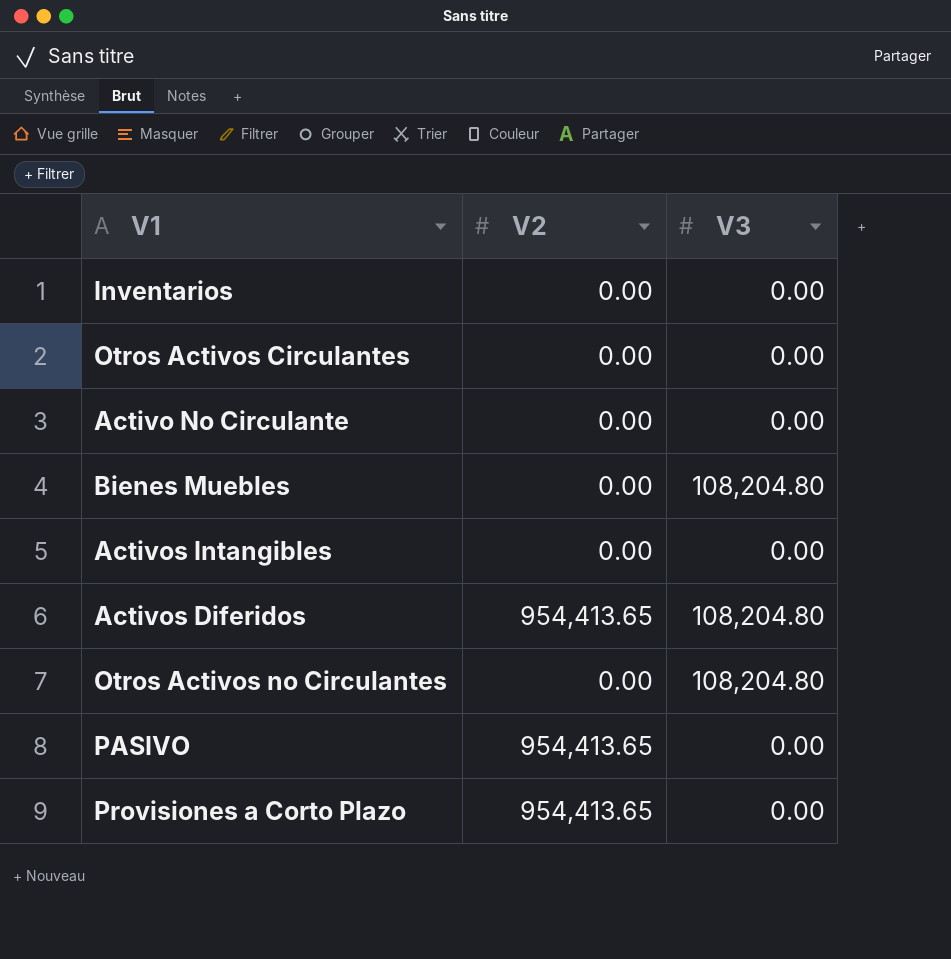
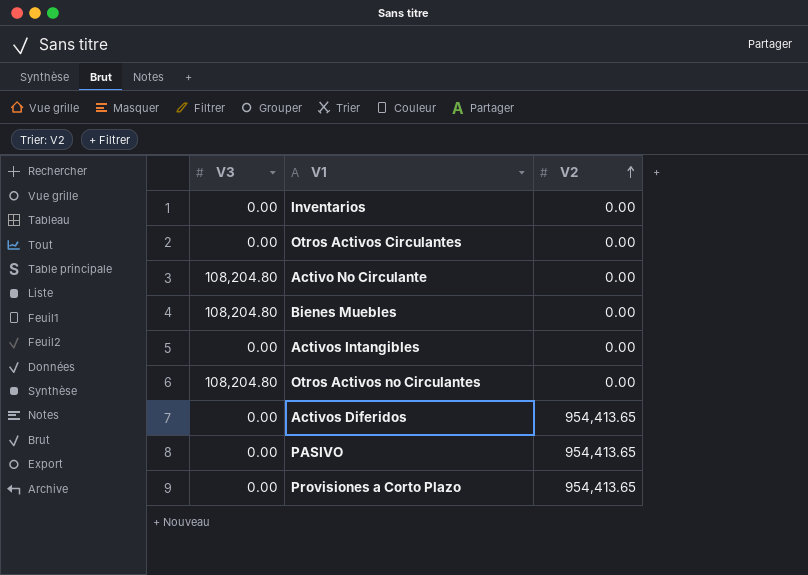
row order: none -> V2 ascending
column V3 | position: 3 -> 1
Activo No Circulante | V3: 0.00 -> 108,204.80
Activos Diferidos | V3: 108,204.80 -> 0.00

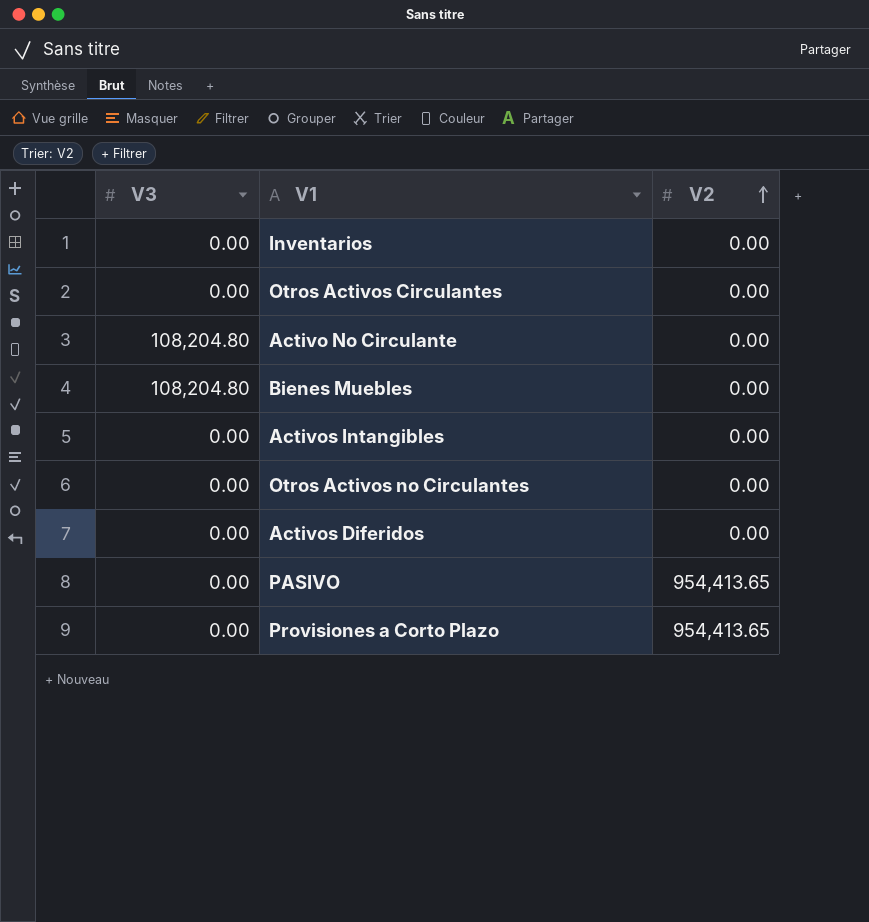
Otros Activos no Circulantes | V3: 108,204.80 -> 0.00
Activos Diferidos | V2: 954,413.65 -> 0.00

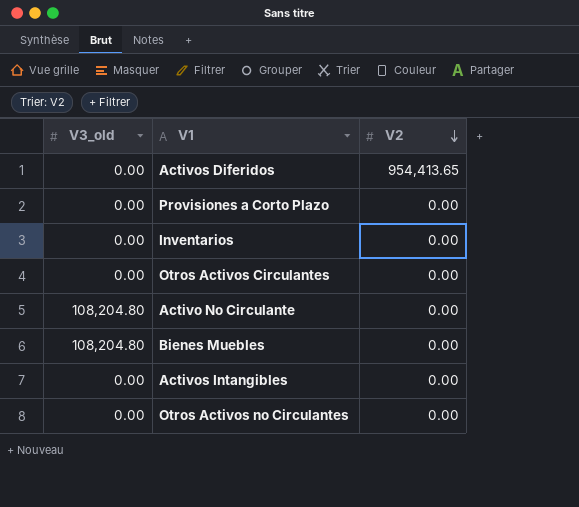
row order: V2 ascending -> V2 descending
column name: V3 -> V3_old
row PASIVO: 0.00 | 954,413.65 -> none
Activos Diferidos | V2: 0.00 -> 954,413.65
Provisiones a Corto Plazo | V2: 954,413.65 -> 0.00

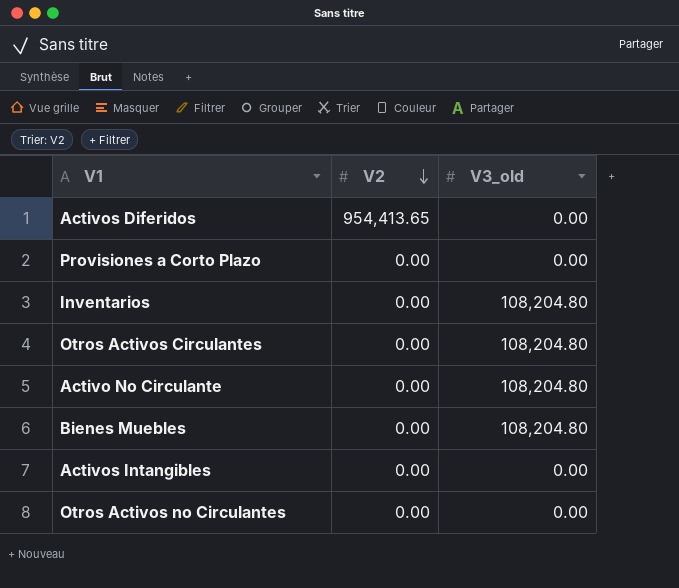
column V3_old | position: 1 -> 3
Inventarios | V3_old: 0.00 -> 108,204.80
Otros Activos Circulantes | V3_old: 0.00 -> 108,204.80

